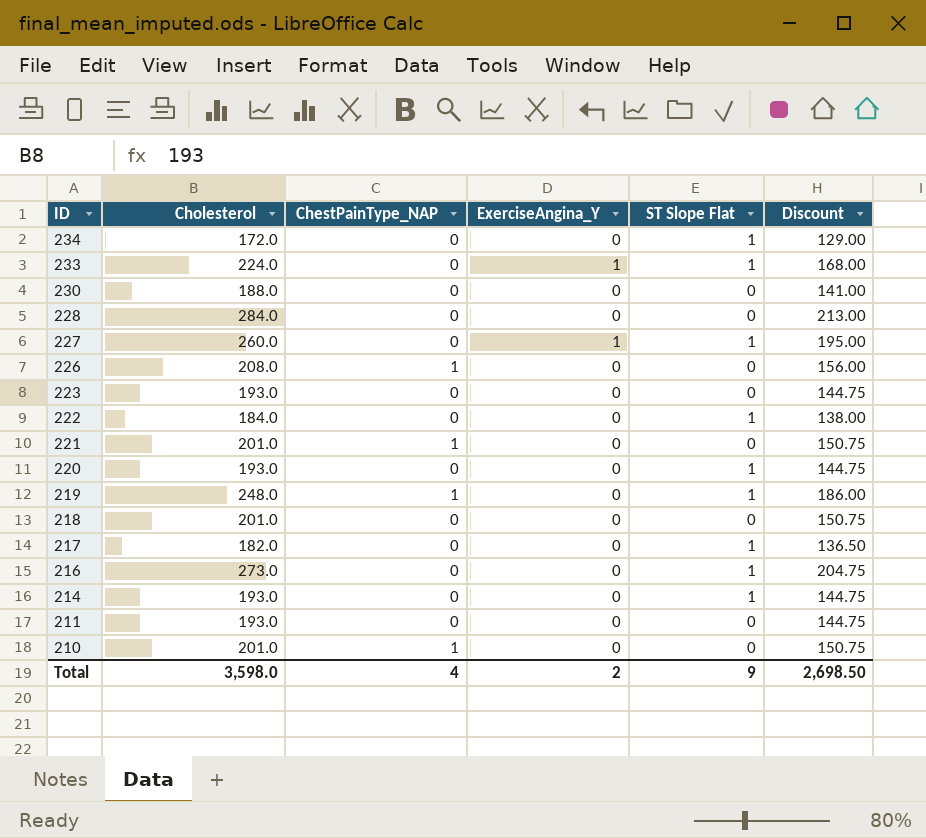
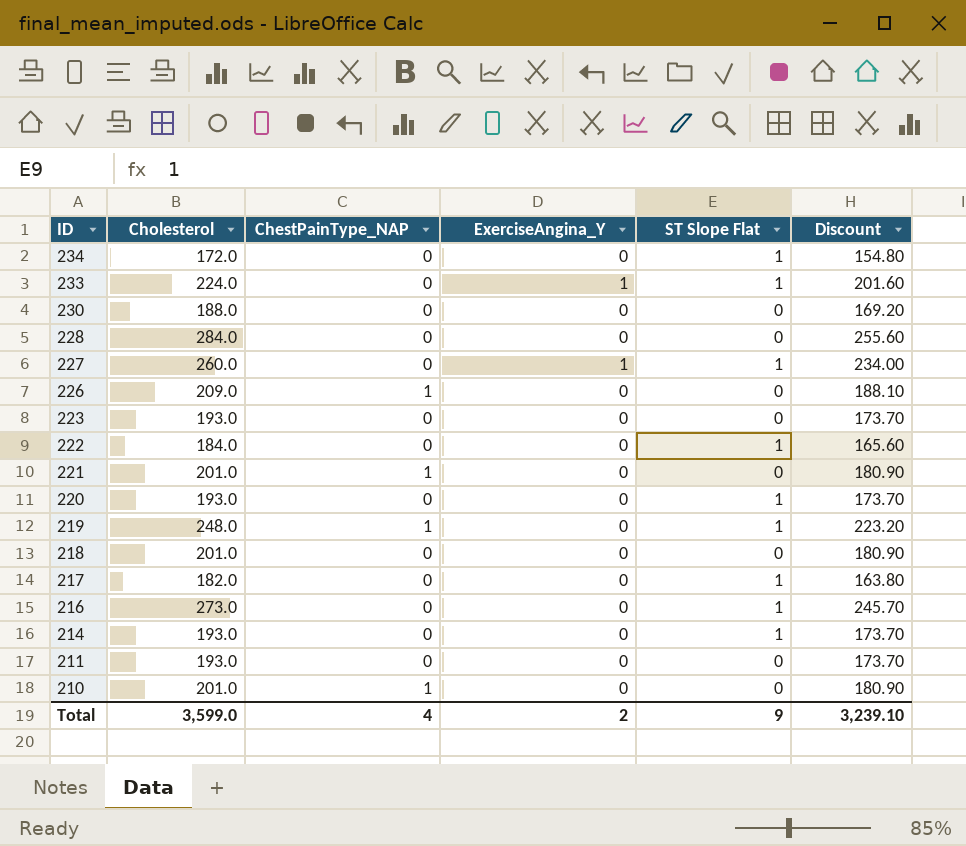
column Discount | formula: [Cholesterol] * 0.75 -> [Cholesterol] * 0.9
226 | Cholesterol: 208.0 -> 209.0
Total | Cholesterol: 3,598.0 -> 3,599.0
Total | Discount: 2,698.50 -> 3,239.10

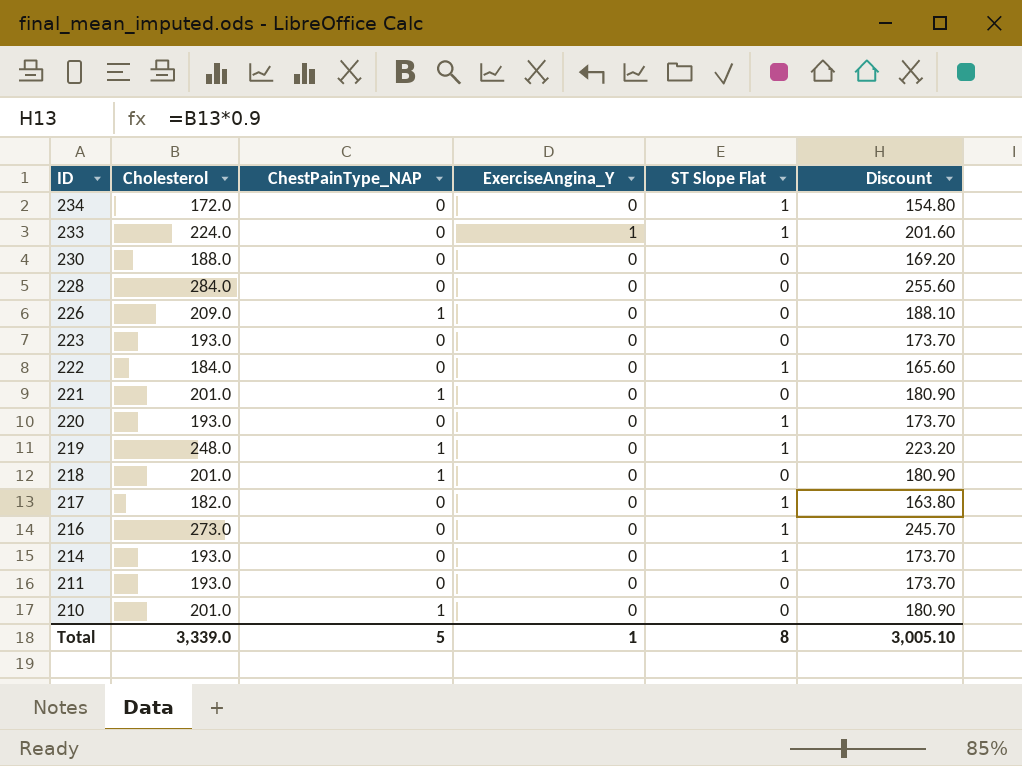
row 227: 260.0 | 0 | 1 | 1 | 234.00 -> none
218 | ChestPainType_NAP: 0 -> 1
Total | Cholesterol: 3,599.0 -> 3,339.0
Total | ChestPainType_NAP: 4 -> 5
Total | ExerciseAngina_Y: 2 -> 1
Total | ST Slope Flat: 9 -> 8
Total | Discount: 3,239.10 -> 3,005.10

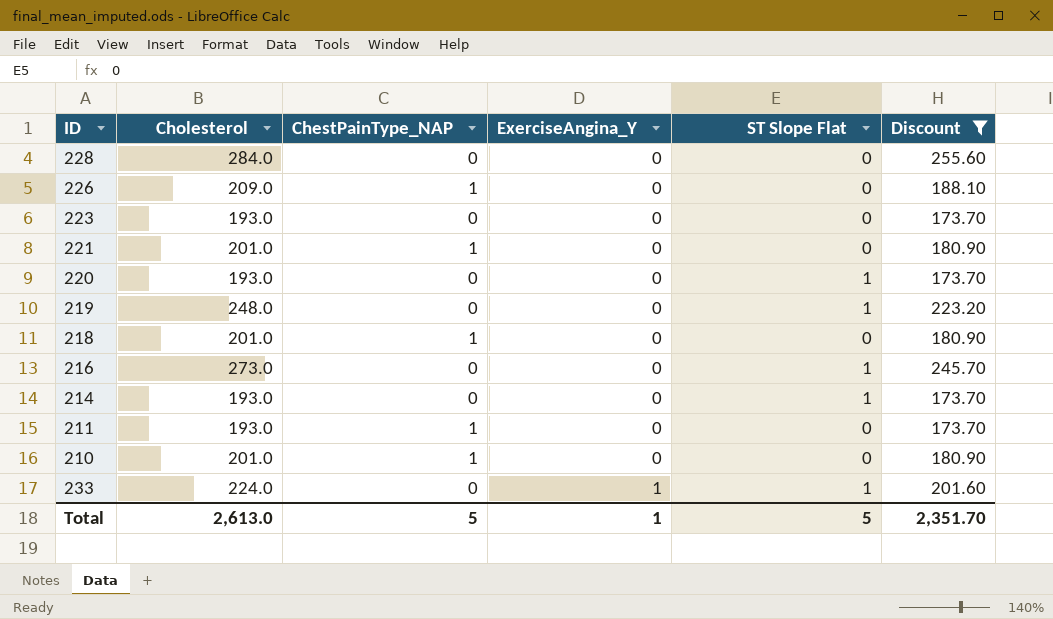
filter: none -> Discount >= 173.70
row order: ID descending -> ExerciseAngina_Y ascending
219 | ChestPainType_NAP: 1 -> 0
211 | ChestPainType_NAP: 0 -> 1
Total | Cholesterol: 3,339.0 -> 2,613.0
Total | ST Slope Flat: 8 -> 5
Total | Discount: 3,005.10 -> 2,351.70

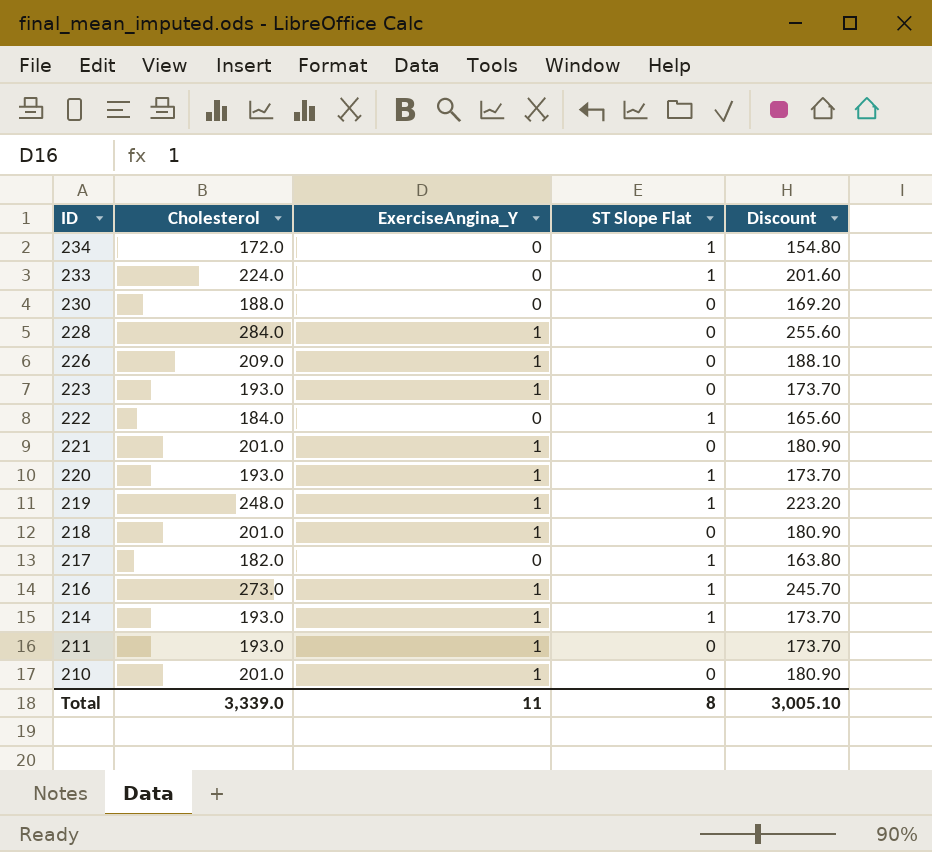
filter: Discount >= 173.70 -> none
row order: ExerciseAngina_Y ascending -> ID descending
column ChestPainType_NAP | position: 3 -> none
233 | ExerciseAngina_Y: 1 -> 0
228 | ExerciseAngina_Y: 0 -> 1
226 | ExerciseAngina_Y: 0 -> 1
223 | ExerciseAngina_Y: 0 -> 1
221 | ExerciseAngina_Y: 0 -> 1
220 | ExerciseAngina_Y: 0 -> 1
219 | ExerciseAngina_Y: 0 -> 1
218 | ExerciseAngina_Y: 0 -> 1
216 | ExerciseAngina_Y: 0 -> 1
214 | ExerciseAngina_Y: 0 -> 1
211 | ExerciseAngina_Y: 0 -> 1
210 | ExerciseAngina_Y: 0 -> 1
Total | Cholesterol: 2,613.0 -> 3,339.0
Total | ExerciseAngina_Y: 1 -> 11
Total | ST Slope Flat: 5 -> 8
Total | Discount: 2,351.70 -> 3,005.10

